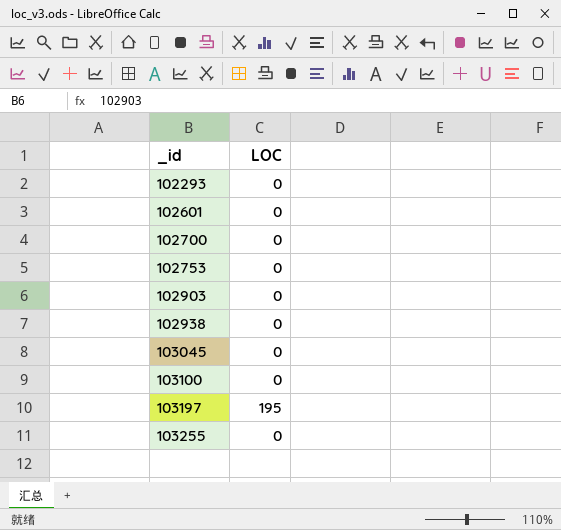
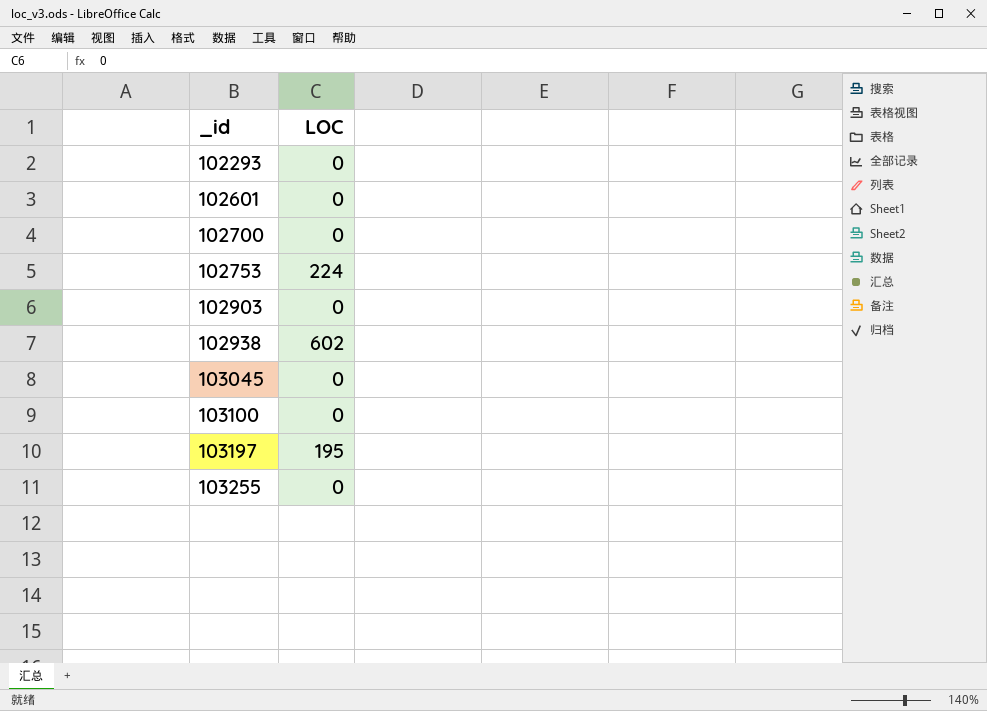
102753 | LOC: 0 -> 224
102938 | LOC: 0 -> 602

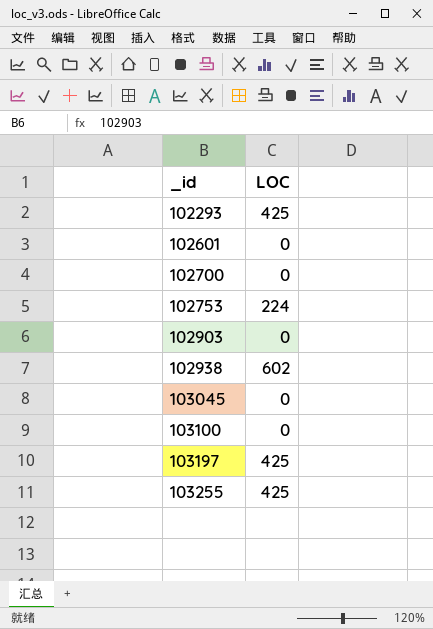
102293 | LOC: 0 -> 425
103197 | LOC: 195 -> 425
103255 | LOC: 0 -> 425

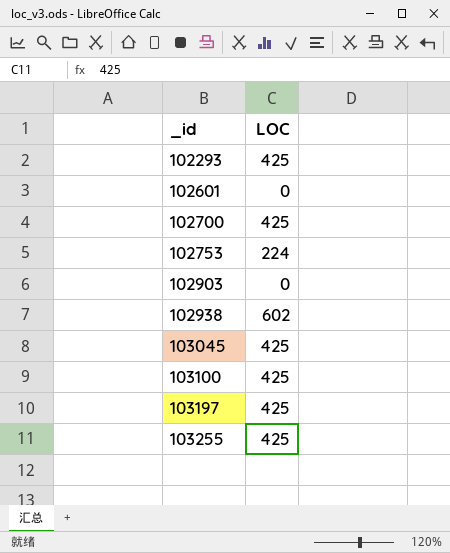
102700 | LOC: 0 -> 425
103045 | LOC: 0 -> 425
103100 | LOC: 0 -> 425

